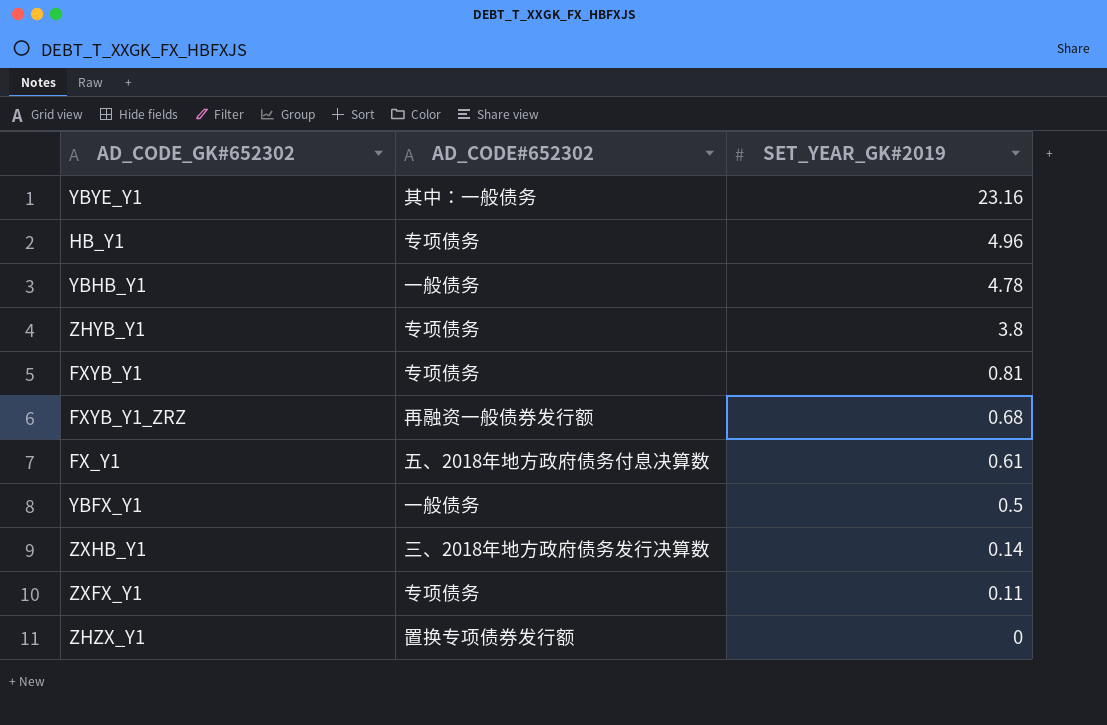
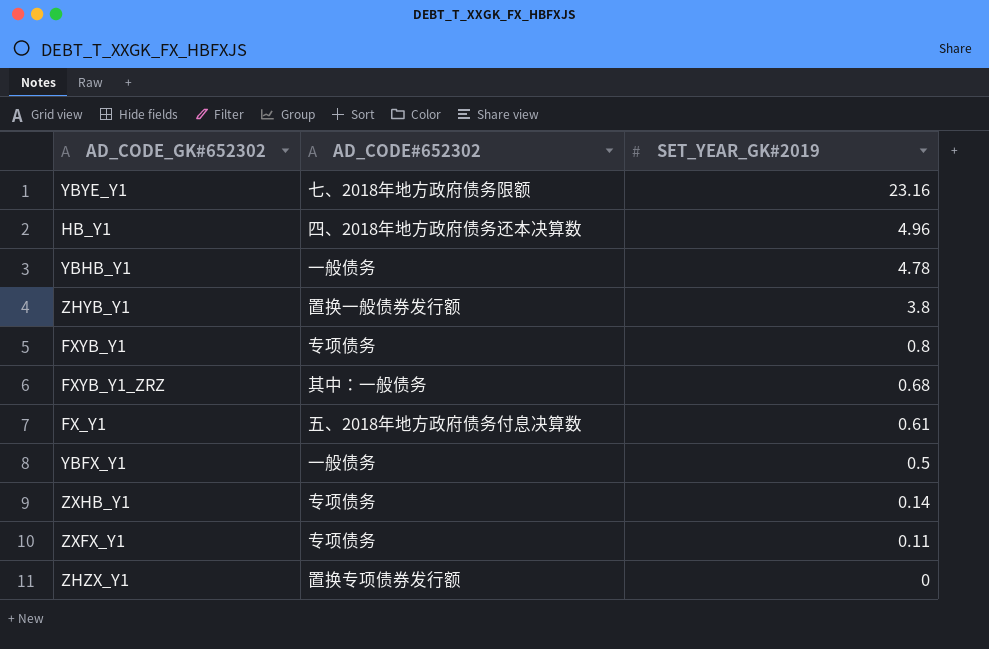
YBYE_Y1 | AD_CODE#652302: 其中：一般债务 -> 七、2018年地方政府债务限额
HB_Y1 | AD_CODE#652302: 专项债务 -> 四、2018年地方政府债务还本决算数
ZHYB_Y1 | AD_CODE#652302: 专项债务 -> 置换一般债券发行额
FXYB_Y1 | SET_YEAR_GK#2019: 0.81 -> 0.8
FXYB_Y1_ZRZ | AD_CODE#652302: 再融资一般债券发行额 -> 其中：一般债务
ZXHB_Y1 | AD_CODE#652302: 三、2018年地方政府债务发行决算数 -> 专项债务

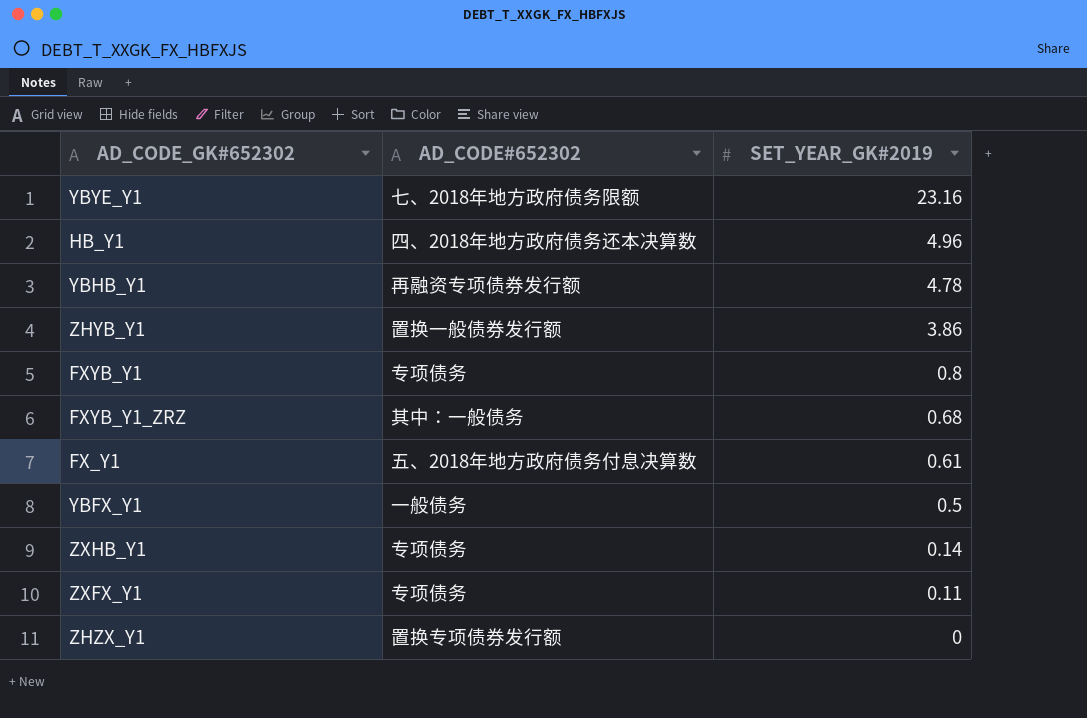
YBHB_Y1 | AD_CODE#652302: 一般债务 -> 再融资专项债券发行额
ZHYB_Y1 | SET_YEAR_GK#2019: 3.8 -> 3.86

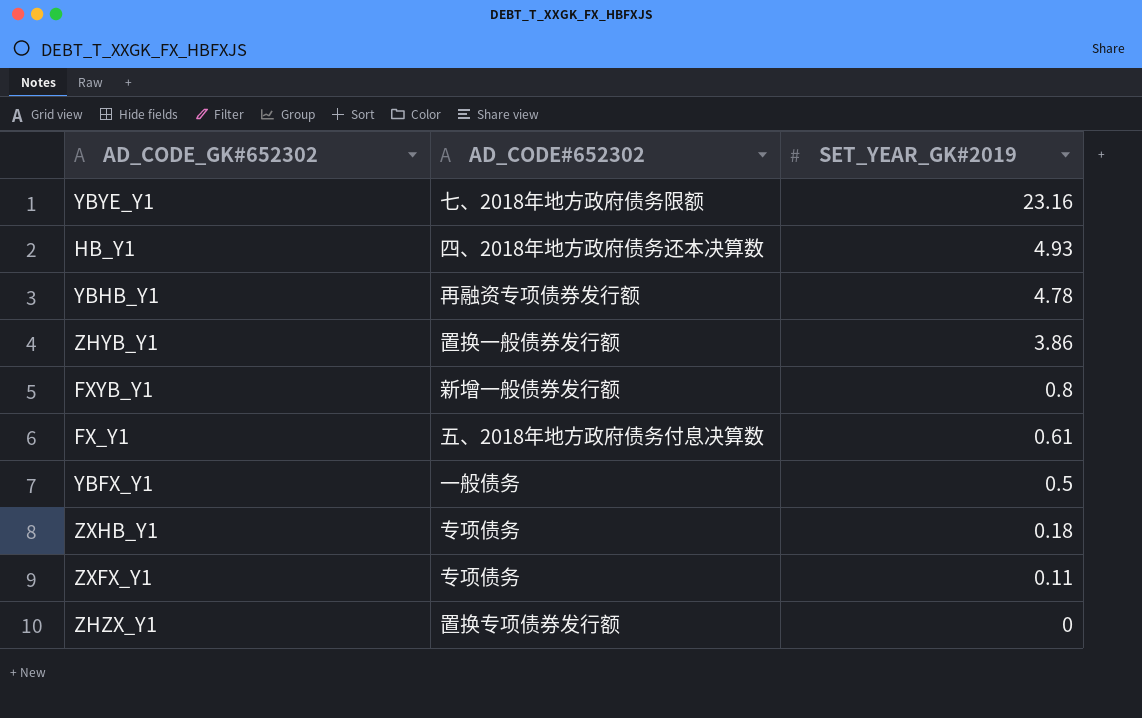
row FXYB_Y1_ZRZ: 其中：一般债务 | 0.68 -> none
HB_Y1 | SET_YEAR_GK#2019: 4.96 -> 4.93
FXYB_Y1 | AD_CODE#652302: 专项债务 -> 新增一般债券发行额
ZXHB_Y1 | SET_YEAR_GK#2019: 0.14 -> 0.18

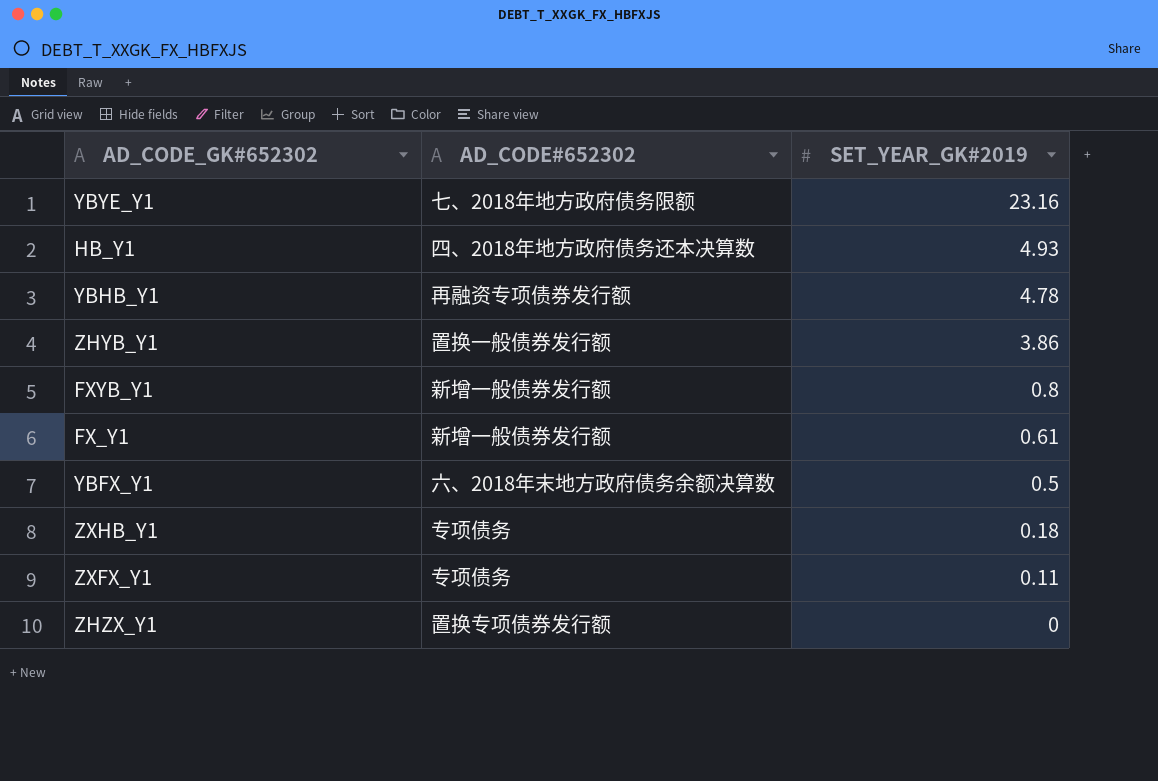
FX_Y1 | AD_CODE#652302: 五、2018年地方政府债务付息决算数 -> 新增一般债券发行额
YBFX_Y1 | AD_CODE#652302: 一般债务 -> 六、2018年末地方政府债务余额决算数

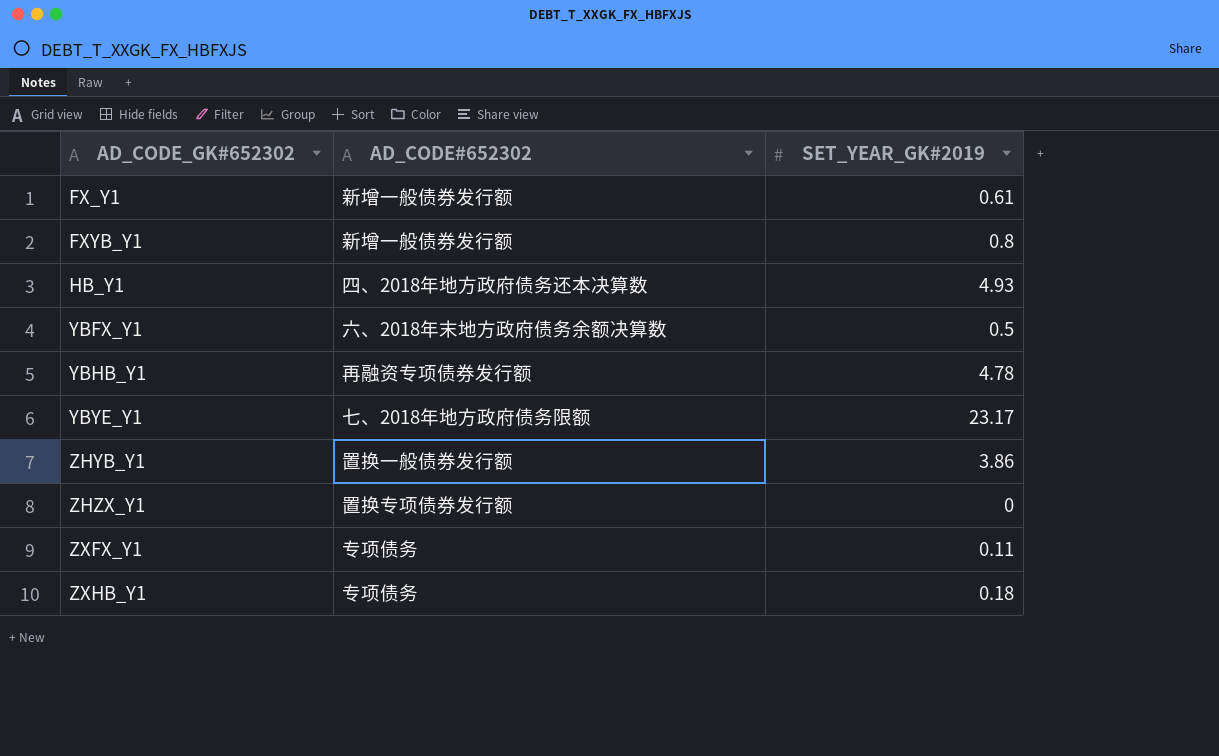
row order: SET_YEAR_GK#2019 descending -> AD_CODE_GK#652302 ascending
YBYE_Y1 | SET_YEAR_GK#2019: 23.16 -> 23.17

